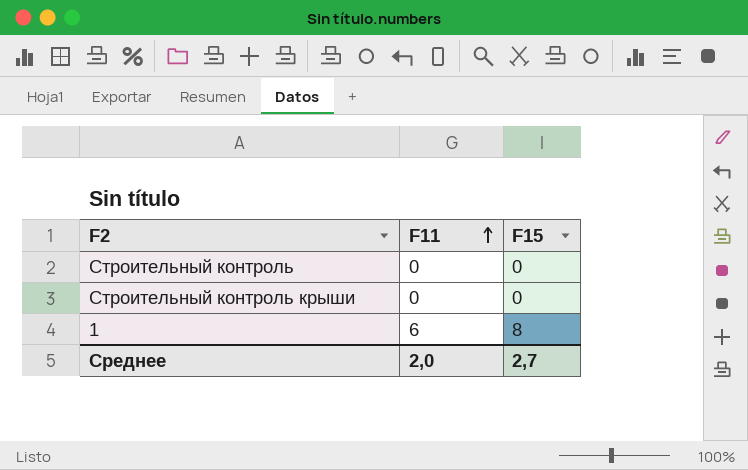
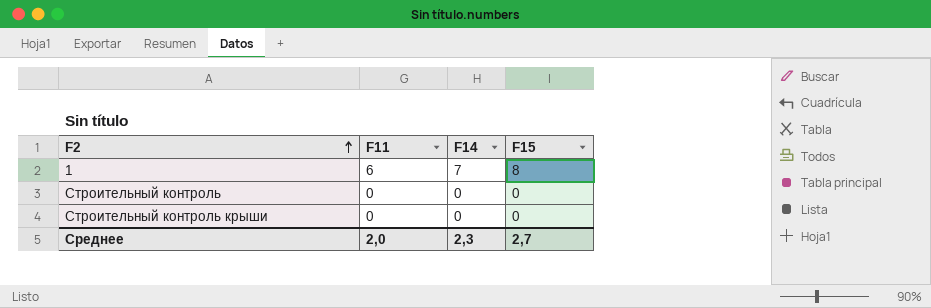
row order: F11 ascending -> F2 ascending
column F14 | position: none -> 3

